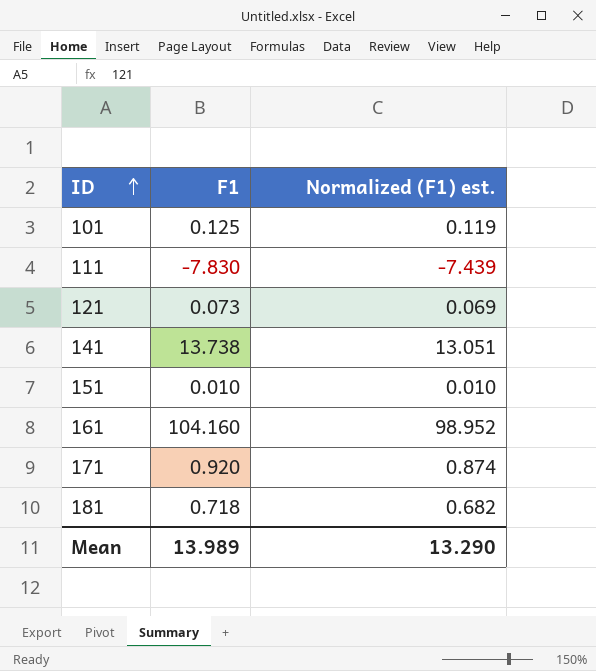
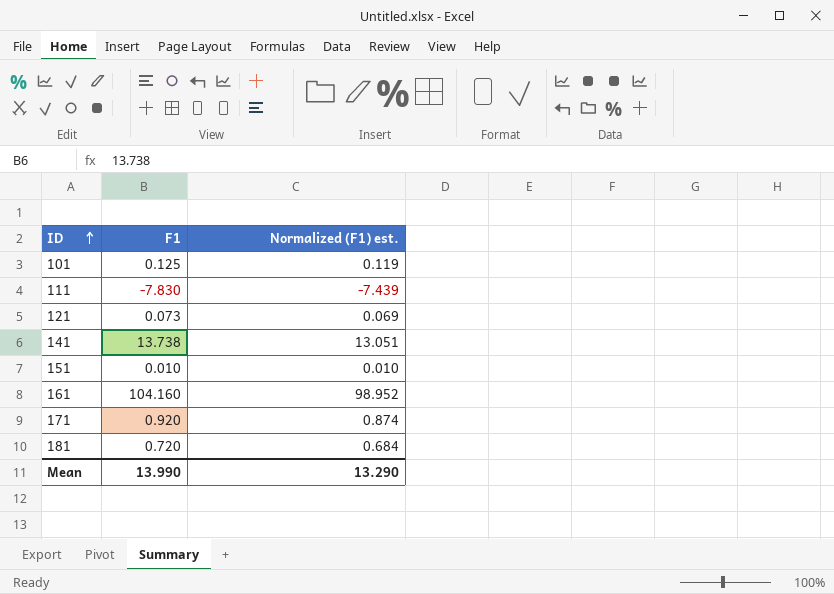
181 | F1: 0.718 -> 0.720
181 | Normalized (F1) est.: 0.682 -> 0.684
Mean | F1: 13.989 -> 13.990

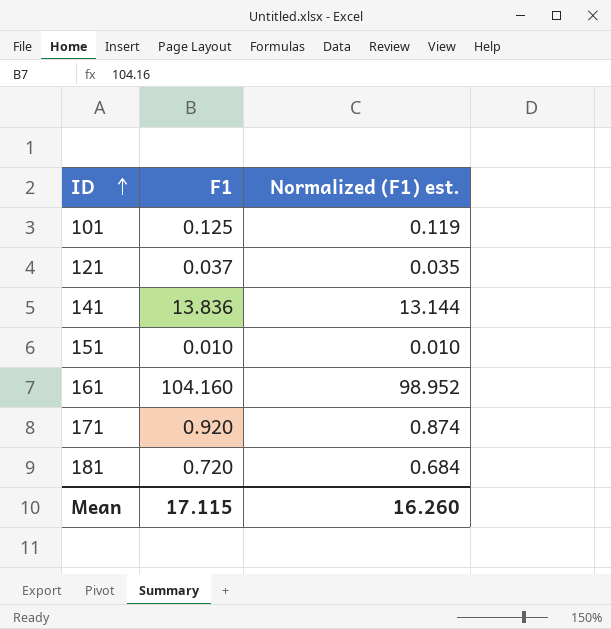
row 111: -7.830 | -7.439 -> none
121 | F1: 0.073 -> 0.037
121 | Normalized (F1) est.: 0.069 -> 0.035
141 | F1: 13.738 -> 13.836
141 | Normalized (F1) est.: 13.051 -> 13.144
Mean | F1: 13.990 -> 17.115
Mean | Normalized (F1) est.: 13.290 -> 16.260

